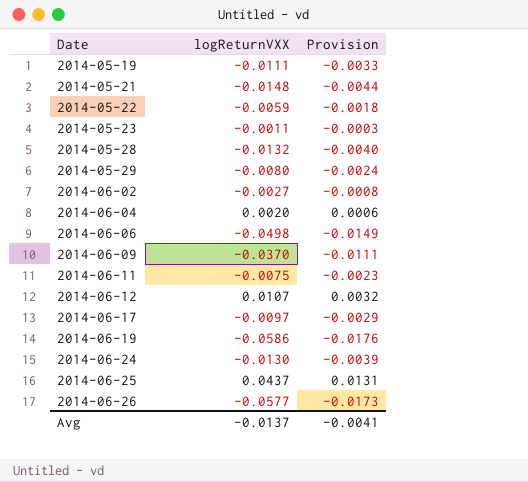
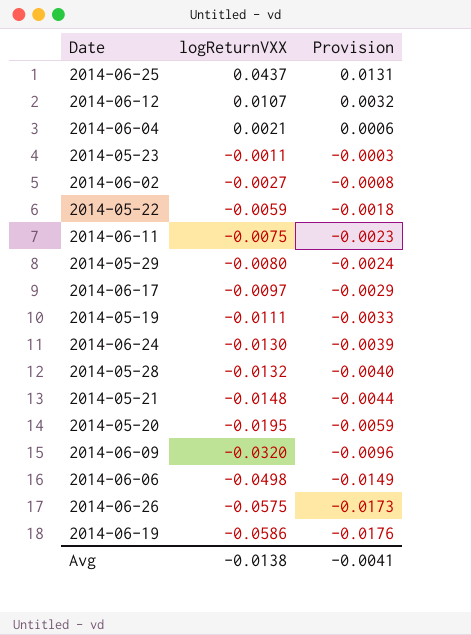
row order: Date ascending -> logReturnVXX descending
2014-06-04 | logReturnVXX: 0.0020 -> 0.0021
row 2014-05-20: none -> -0.0195 | -0.0059
2014-06-09 | logReturnVXX: -0.0370 -> -0.0320
2014-06-09 | Provision: -0.0111 -> -0.0096
2014-06-26 | logReturnVXX: -0.0577 -> -0.0575
Avg | logReturnVXX: -0.0137 -> -0.0138

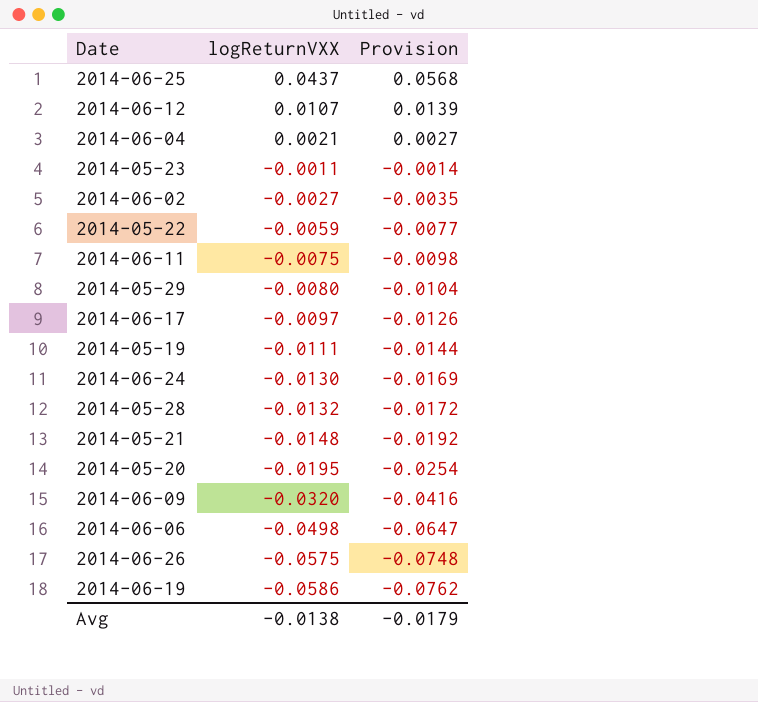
column Provision | formula: [logReturnVXX] * 0.3 -> [logReturnVXX] * 1.3
Avg | Provision: -0.0041 -> -0.0179

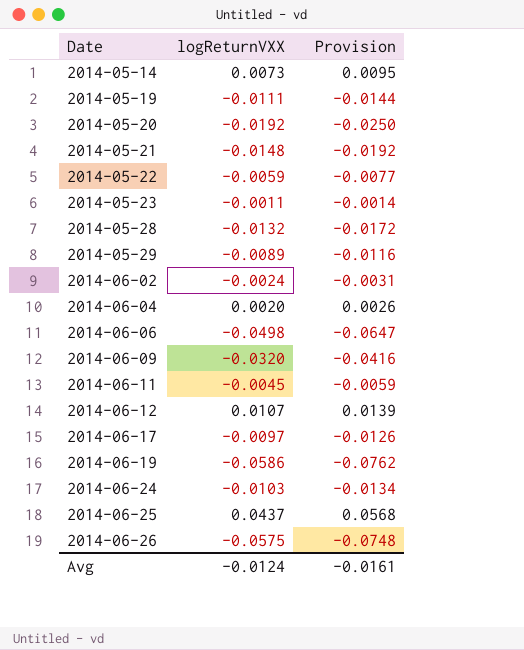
row order: logReturnVXX descending -> Date ascending
row 2014-05-14: none -> 0.0073 | 0.0095
2014-05-20 | logReturnVXX: -0.0195 -> -0.0192
2014-05-20 | Provision: -0.0254 -> -0.0250
2014-05-29 | logReturnVXX: -0.0080 -> -0.0089
2014-05-29 | Provision: -0.0104 -> -0.0116
2014-06-02 | logReturnVXX: -0.0027 -> -0.0024
2014-06-02 | Provision: -0.0035 -> -0.0031
2014-06-04 | logReturnVXX: 0.0021 -> 0.0020
2014-06-04 | Provision: 0.0027 -> 0.0026
2014-06-11 | logReturnVXX: -0.0075 -> -0.0045
2014-06-11 | Provision: -0.0098 -> -0.0059
2014-06-24 | logReturnVXX: -0.0130 -> -0.0103
2014-06-24 | Provision: -0.0169 -> -0.0134
Avg | logReturnVXX: -0.0138 -> -0.0124
Avg | Provision: -0.0179 -> -0.0161

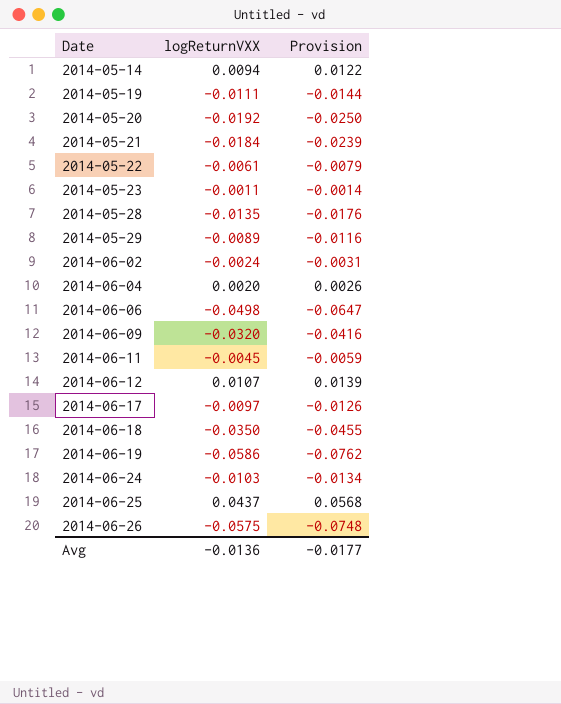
2014-05-14 | logReturnVXX: 0.0073 -> 0.0094
2014-05-14 | Provision: 0.0095 -> 0.0122
2014-05-21 | logReturnVXX: -0.0148 -> -0.0184
2014-05-21 | Provision: -0.0192 -> -0.0239
2014-05-22 | logReturnVXX: -0.0059 -> -0.0061
2014-05-22 | Provision: -0.0077 -> -0.0079
2014-05-28 | logReturnVXX: -0.0132 -> -0.0135
2014-05-28 | Provision: -0.0172 -> -0.0176
row 2014-06-18: none -> -0.0350 | -0.0455
Avg | logReturnVXX: -0.0124 -> -0.0136
Avg | Provision: -0.0161 -> -0.0177

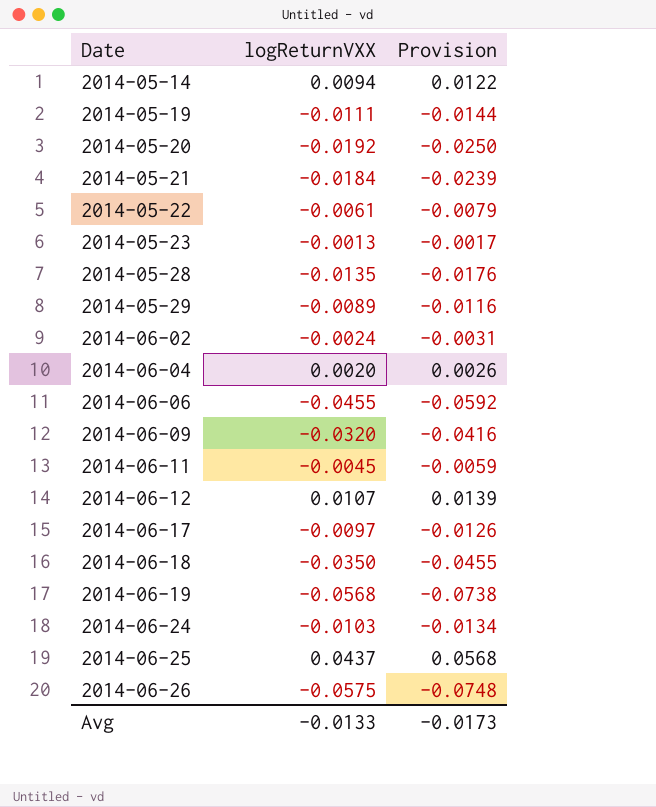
2014-05-23 | logReturnVXX: -0.0011 -> -0.0013
2014-05-23 | Provision: -0.0014 -> -0.0017
2014-06-06 | logReturnVXX: -0.0498 -> -0.0455
2014-06-06 | Provision: -0.0647 -> -0.0592
2014-06-19 | logReturnVXX: -0.0586 -> -0.0568
2014-06-19 | Provision: -0.0762 -> -0.0738
Avg | logReturnVXX: -0.0136 -> -0.0133
Avg | Provision: -0.0177 -> -0.0173

